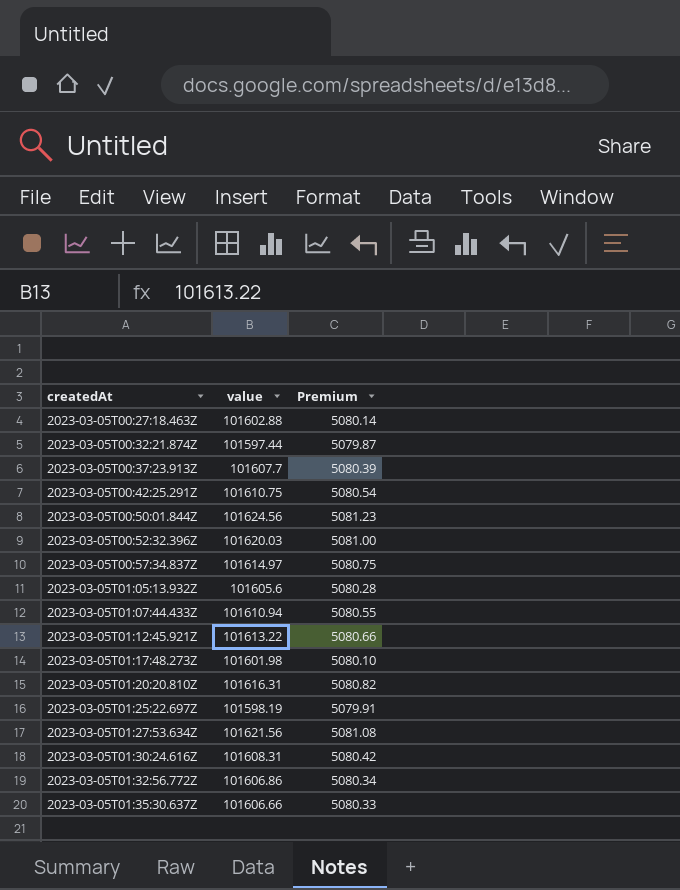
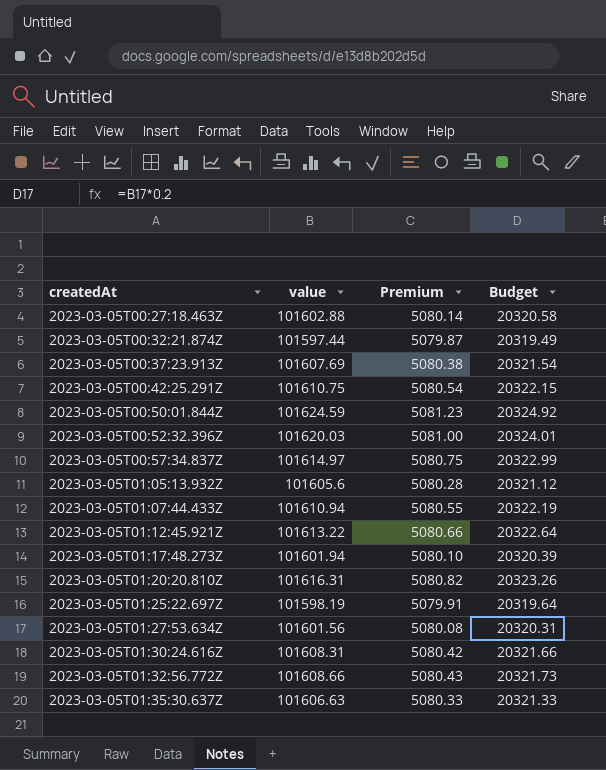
column Budget | formula: none -> [value] * 0.2
2023-03-05T00:37:23.913Z | value: 101607.7 -> 101607.69
2023-03-05T00:37:23.913Z | Premium: 5080.39 -> 5080.38
2023-03-05T00:50:01.844Z | value: 101624.56 -> 101624.59
2023-03-05T01:17:48.273Z | value: 101601.98 -> 101601.94
2023-03-05T01:27:53.634Z | value: 101621.56 -> 101601.56
2023-03-05T01:27:53.634Z | Premium: 5081.08 -> 5080.08
2023-03-05T01:32:56.772Z | value: 101606.86 -> 101608.66
2023-03-05T01:32:56.772Z | Premium: 5080.34 -> 5080.43
2023-03-05T01:35:30.637Z | value: 101606.66 -> 101606.63

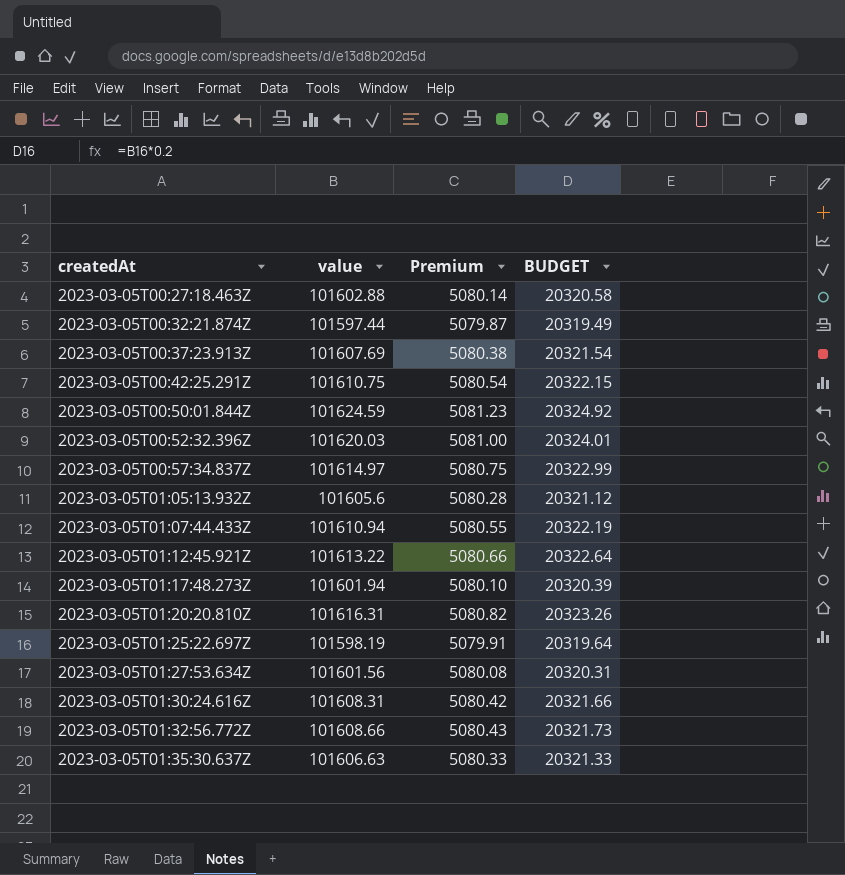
column name: Budget -> BUDGET

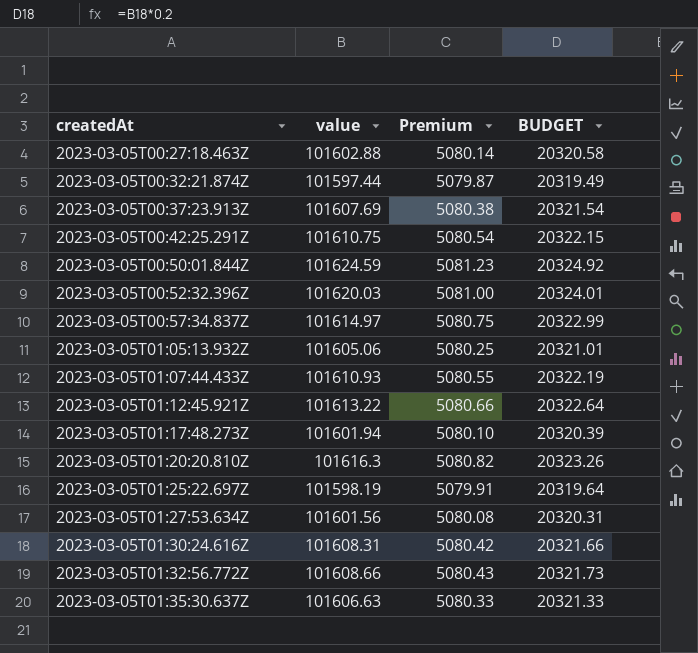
2023-03-05T01:05:13.932Z | value: 101605.6 -> 101605.06
2023-03-05T01:05:13.932Z | Premium: 5080.28 -> 5080.25
2023-03-05T01:05:13.932Z | BUDGET: 20321.12 -> 20321.01
2023-03-05T01:07:44.433Z | value: 101610.94 -> 101610.93
2023-03-05T01:20:20.810Z | value: 101616.31 -> 101616.3

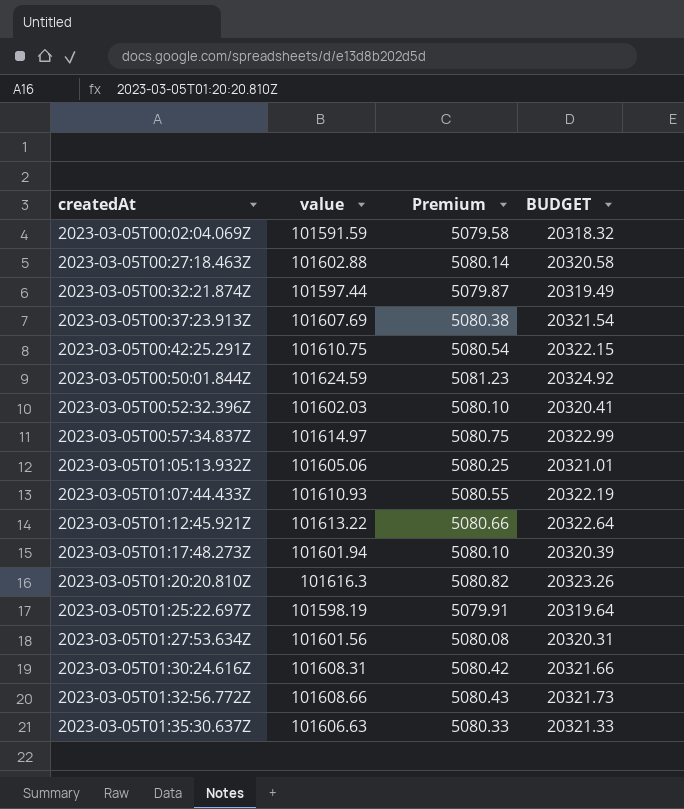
row 2023-03-05T00:02:04.069Z: none -> 101591.59 | 5079.58 | 20318.32
2023-03-05T00:52:32.396Z | value: 101620.03 -> 101602.03
2023-03-05T00:52:32.396Z | Premium: 5081.00 -> 5080.10
2023-03-05T00:52:32.396Z | BUDGET: 20324.01 -> 20320.41

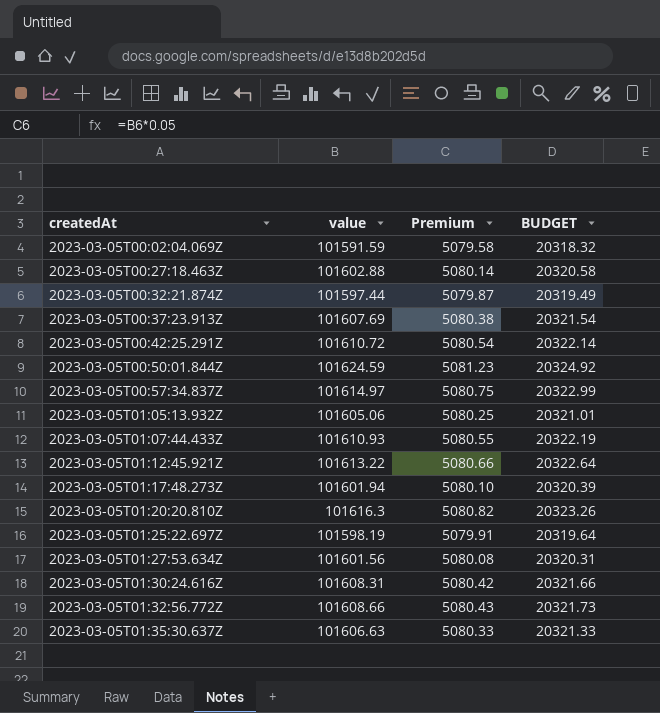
row 2023-03-05T00:52:32.396Z: 101602.03 | 5080.10 | 20320.41 -> none
2023-03-05T00:42:25.291Z | value: 101610.75 -> 101610.72
2023-03-05T00:42:25.291Z | BUDGET: 20322.15 -> 20322.14

